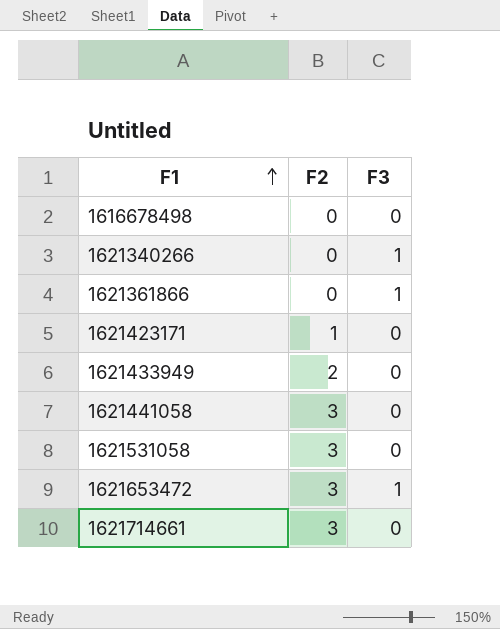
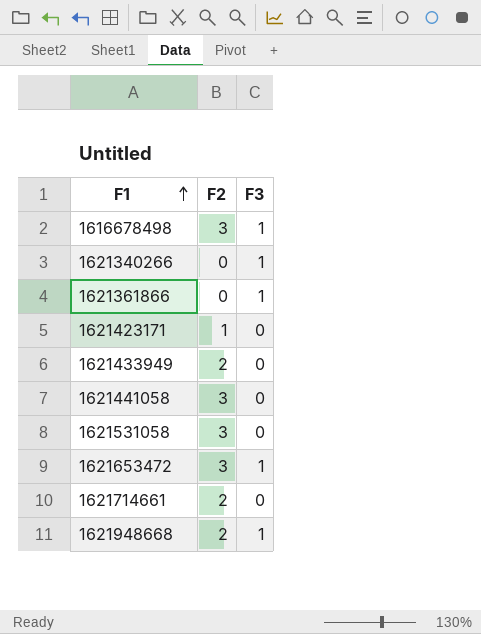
1616678498 | F2: 0 -> 3
1616678498 | F3: 0 -> 1
1621714661 | F2: 3 -> 2
row 1621948668: none -> 2 | 1

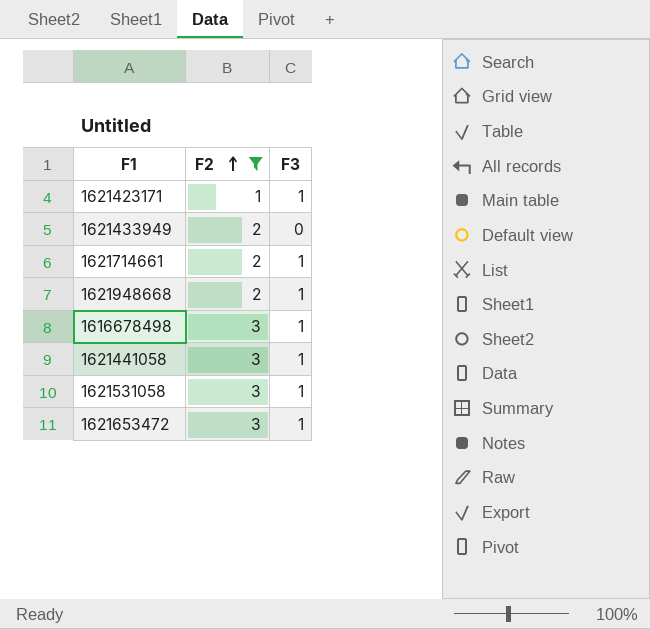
filter: none -> F2 != 0
row order: F1 ascending -> F2 ascending
1621423171 | F3: 0 -> 1
1621714661 | F3: 0 -> 1
1621441058 | F3: 0 -> 1
1621531058 | F3: 0 -> 1

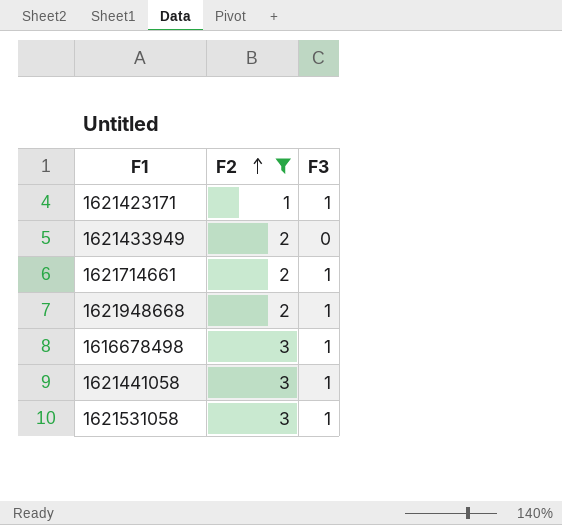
row 1621653472: 3 | 1 -> none

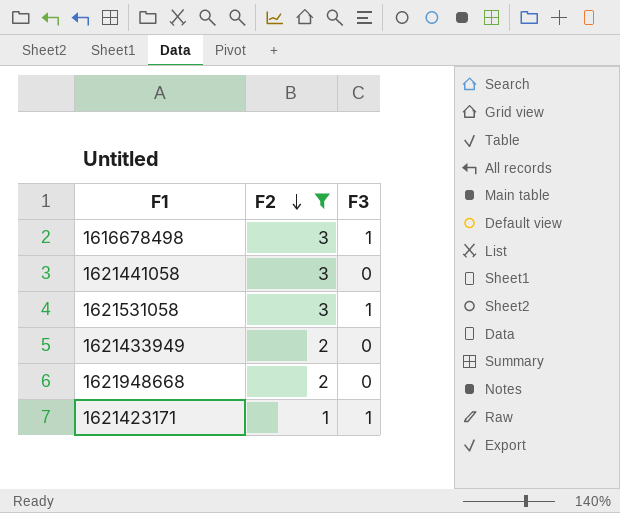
row order: F2 ascending -> F2 descending
row 1621714661: 2 | 1 -> none
1621441058 | F3: 1 -> 0
1621948668 | F3: 1 -> 0

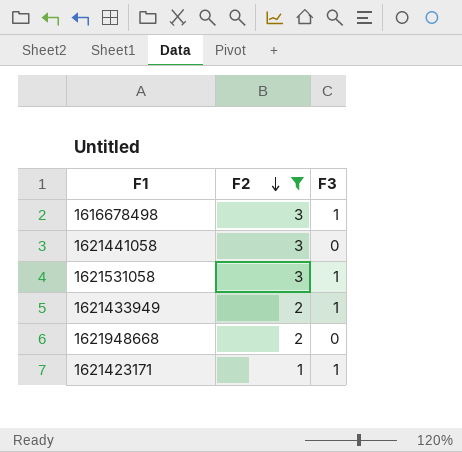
1621433949 | F3: 0 -> 1

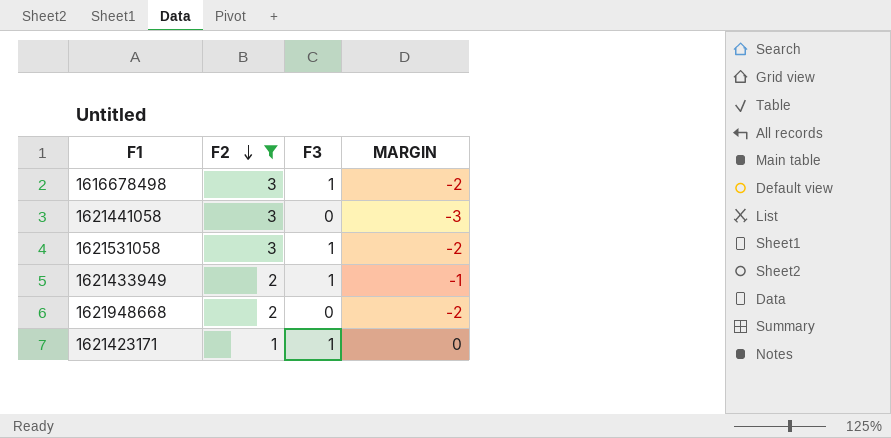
column MARGIN | formula: none -> [F3] - [F2]

